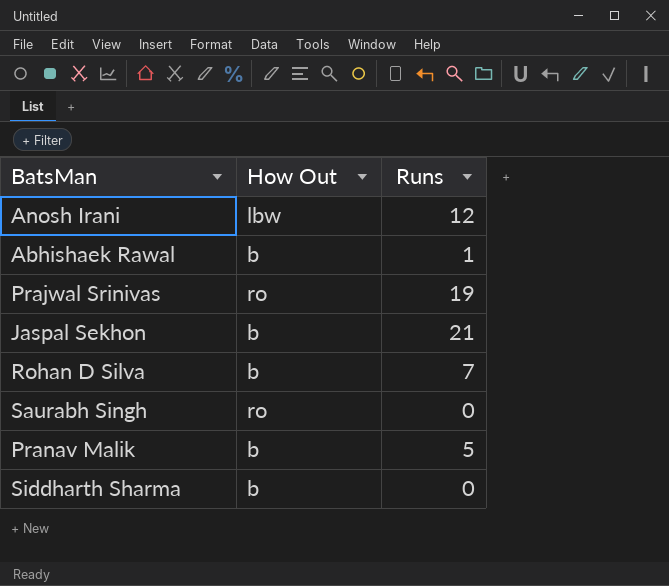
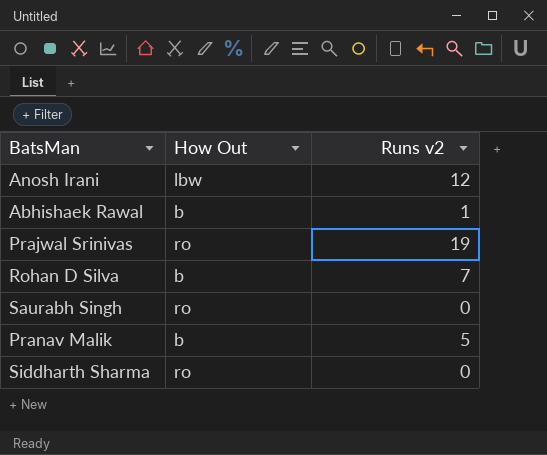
column name: Runs -> Runs v2
row Jaspal Sekhon: b | 21 -> none
Siddharth Sharma | How Out: b -> ro

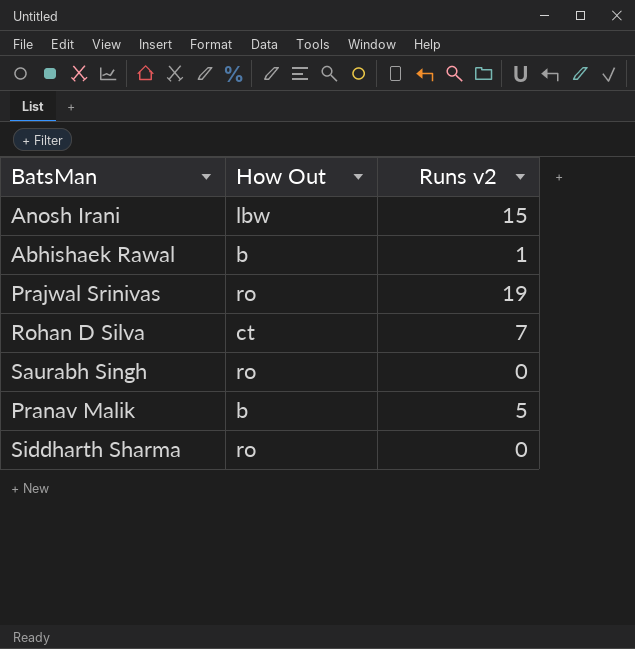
Anosh Irani | Runs v2: 12 -> 15
Rohan D Silva | How Out: b -> ct

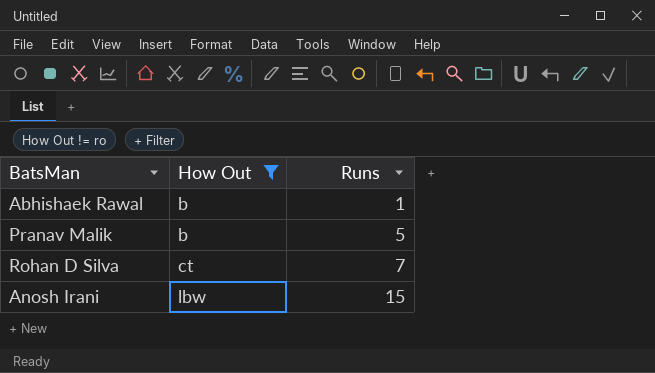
filter: none -> How Out != ro
row order: none -> How Out ascending
column name: Runs v2 -> Runs

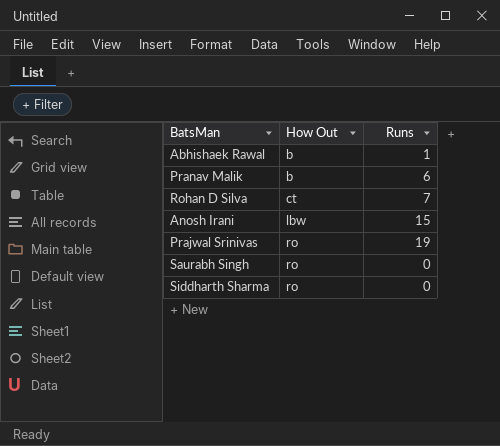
filter: How Out != ro -> none
Pranav Malik | Runs: 5 -> 6

